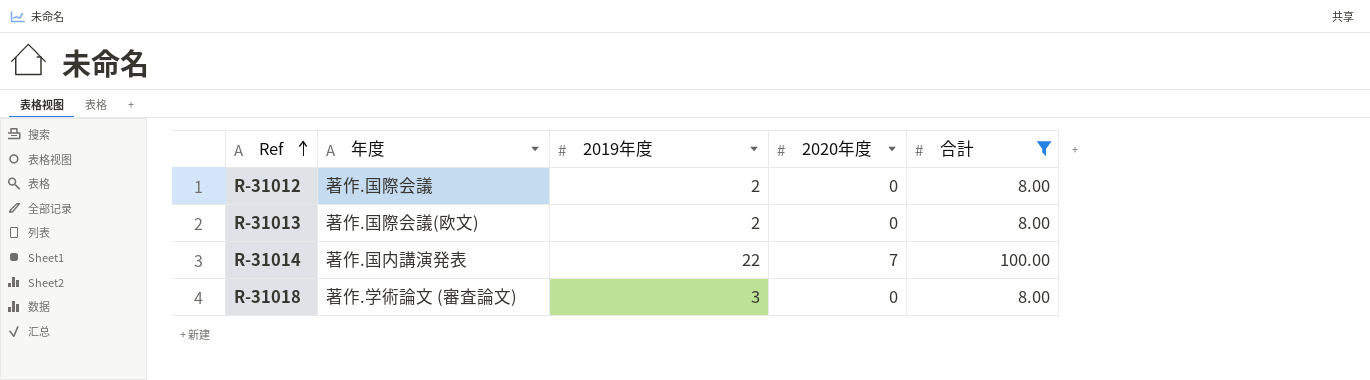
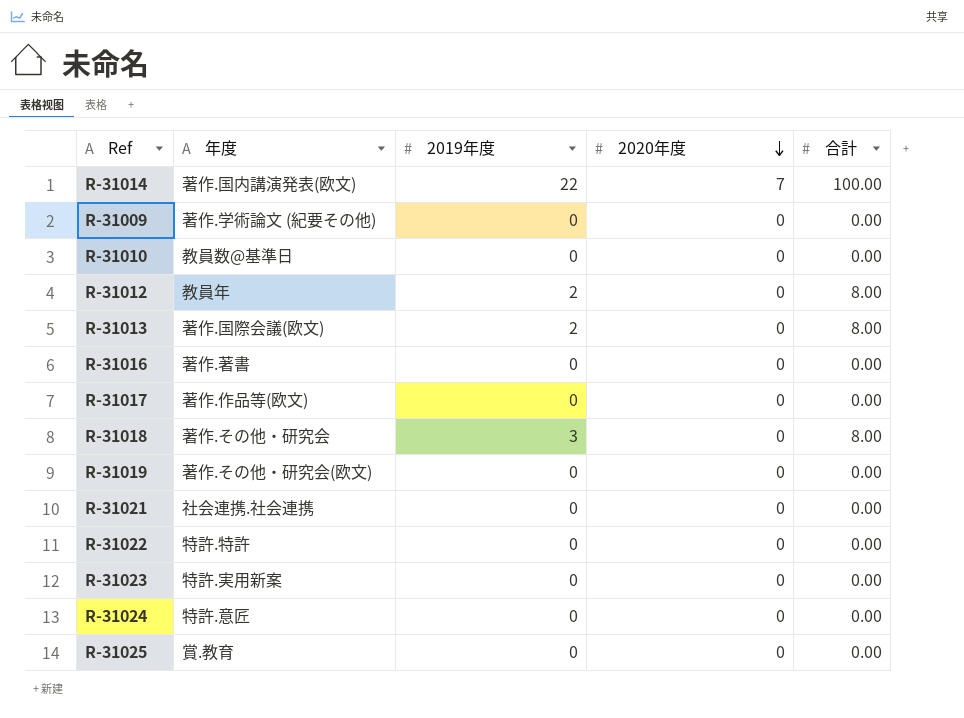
filter: 合計 != 0.00 -> none
row order: Ref ascending -> 2020年度 descending
R-31014 | 年度: 著作.国内講演発表 -> 著作.国内講演発表(欧文)
R-31012 | 年度: 著作.国際会議 -> 教員年
R-31018 | 年度: 著作.学術論文 (審査論文) -> 著作.その他・研究会

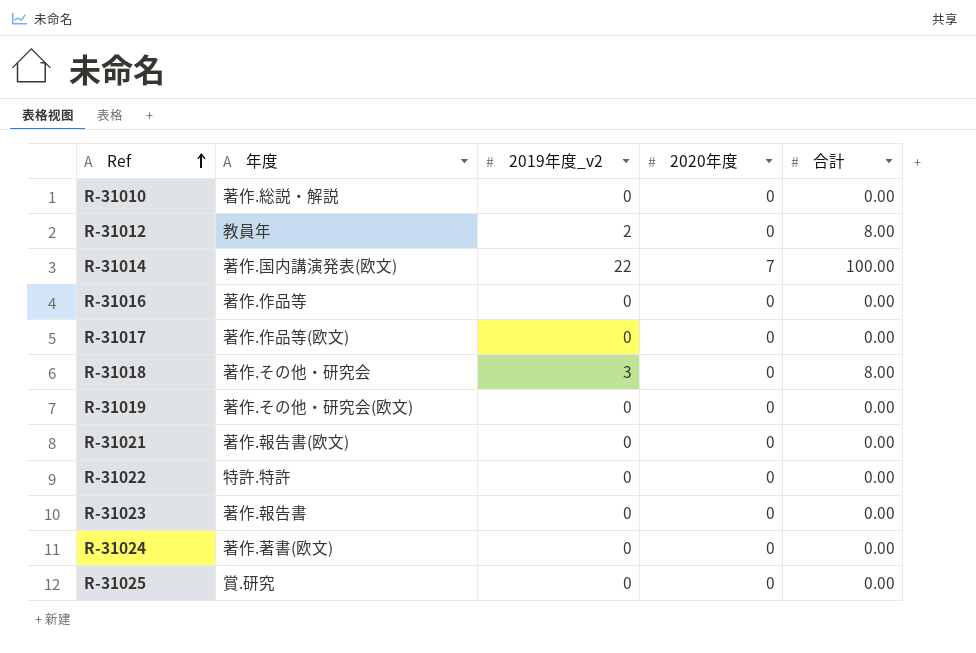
row order: 2020年度 descending -> Ref ascending
column name: 2019年度 -> 2019年度_v2
row R-31009: 著作.学術論文 (紀要その他) | 0 | 0 | 0.00 -> none
row R-31013: 著作.国際会議(欧文) | 2 | 0 | 8.00 -> none
R-31010 | 年度: 教員数@基準日 -> 著作.総説・解説
R-31016 | 年度: 著作.著書 -> 著作.作品等
R-31021 | 年度: 社会連携.社会連携 -> 著作.報告書(欧文)
R-31023 | 年度: 特許.実用新案 -> 著作.報告書
R-31024 | 年度: 特許.意匠 -> 著作.著書(欧文)
R-31025 | 年度: 賞.教育 -> 賞.研究

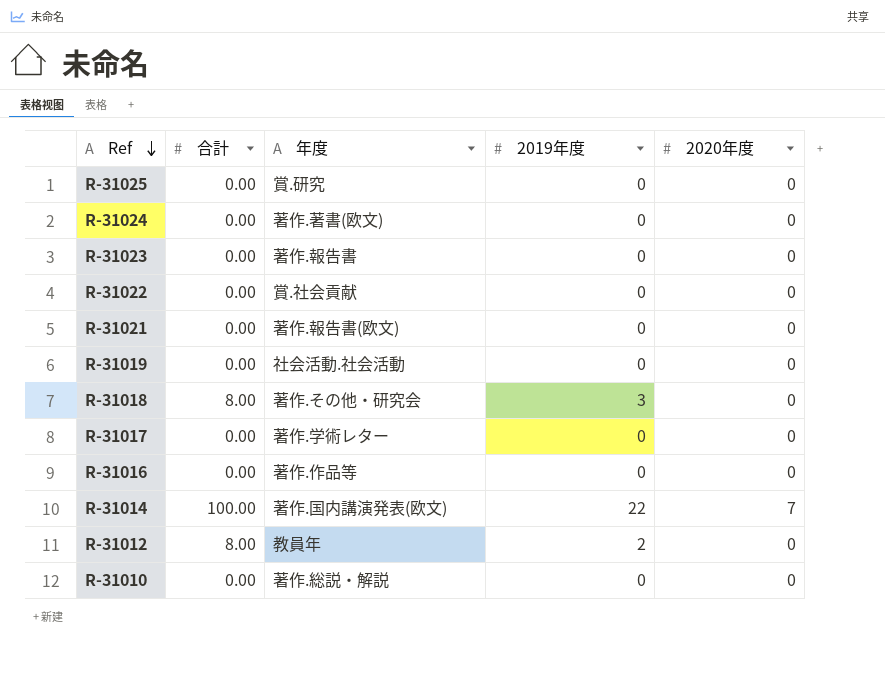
row order: Ref ascending -> Ref descending
column 合計 | position: 5 -> 2
column name: 2019年度_v2 -> 2019年度
R-31022 | 年度: 特許.特許 -> 賞.社会貢献
R-31019 | 年度: 著作.その他・研究会(欧文) -> 社会活動.社会活動
R-31017 | 年度: 著作.作品等(欧文) -> 著作.学術レター

